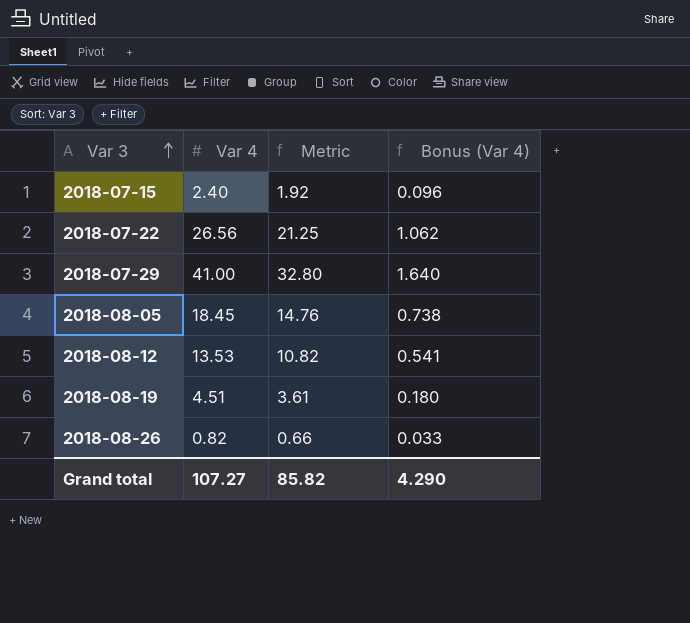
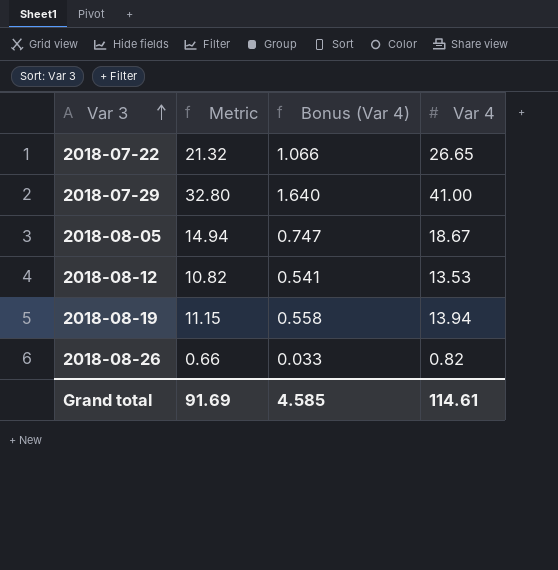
column Var 4 | position: 2 -> 4
row 2018-07-15: 2.40 | 1.92 | 0.096 -> none
2018-07-22 | Metric: 21.25 -> 21.32
2018-07-22 | Bonus (Var 4): 1.062 -> 1.066
2018-07-22 | Var 4: 26.56 -> 26.65
2018-08-05 | Metric: 14.76 -> 14.94
2018-08-05 | Bonus (Var 4): 0.738 -> 0.747
2018-08-05 | Var 4: 18.45 -> 18.67
2018-08-19 | Metric: 3.61 -> 11.15
2018-08-19 | Bonus (Var 4): 0.180 -> 0.558
2018-08-19 | Var 4: 4.51 -> 13.94
Grand total | Metric: 85.82 -> 91.69
Grand total | Bonus (Var 4): 4.290 -> 4.585
Grand total | Var 4: 107.27 -> 114.61

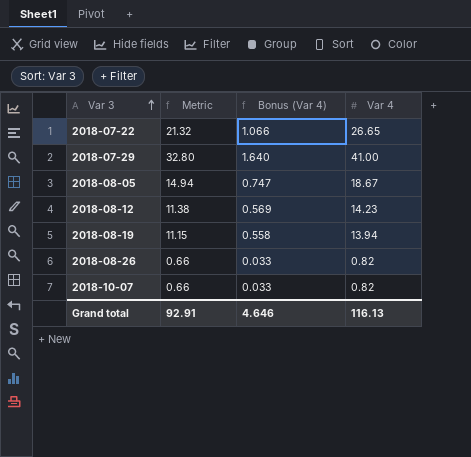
2018-08-12 | Metric: 10.82 -> 11.38
2018-08-12 | Bonus (Var 4): 0.541 -> 0.569
2018-08-12 | Var 4: 13.53 -> 14.23
row 2018-10-07: none -> 0.66 | 0.033 | 0.82
Grand total | Metric: 91.69 -> 92.91
Grand total | Bonus (Var 4): 4.585 -> 4.646
Grand total | Var 4: 114.61 -> 116.13

